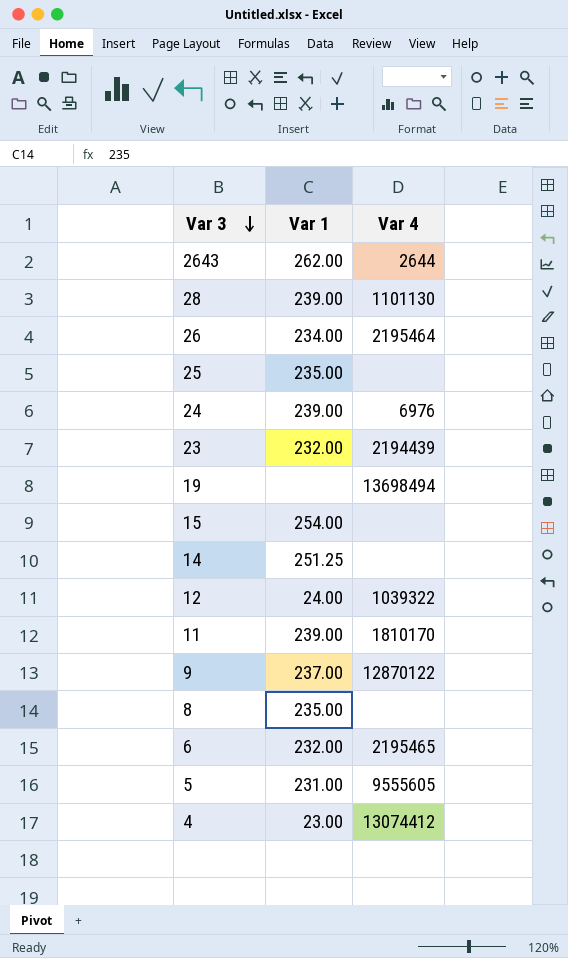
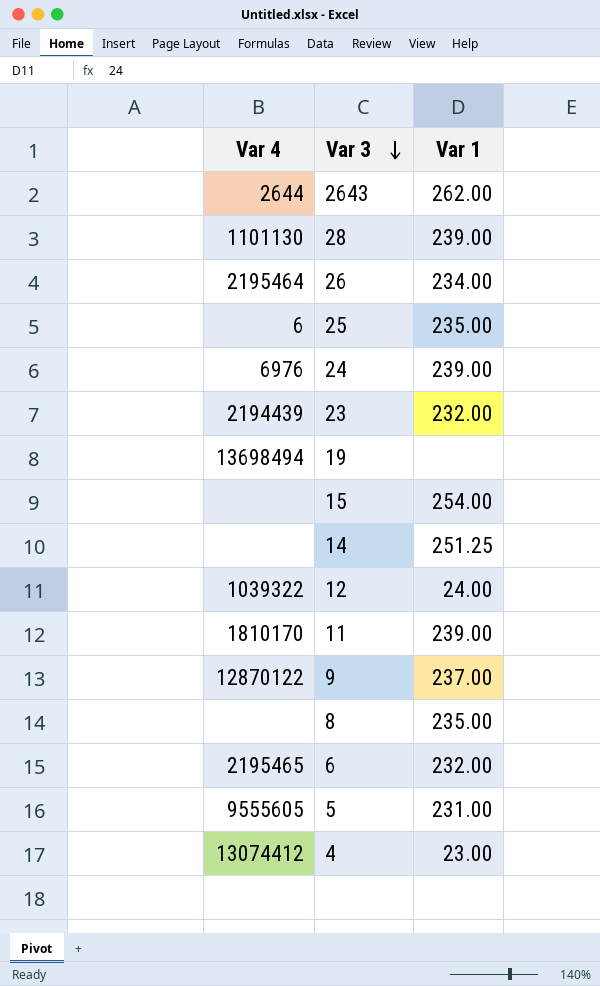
column Var 4 | position: 3 -> 1
25 | Var 4: none -> 6

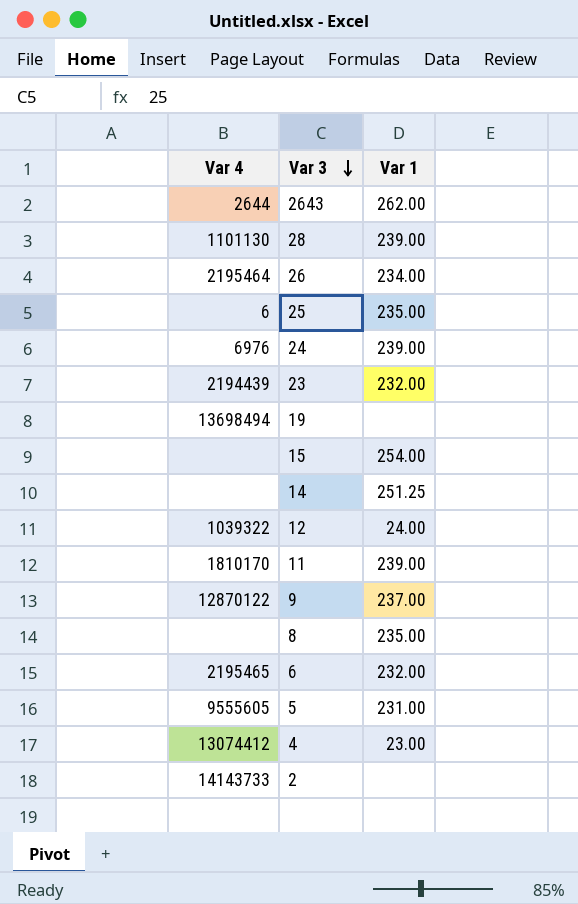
row 2: none -> 14143733 | none

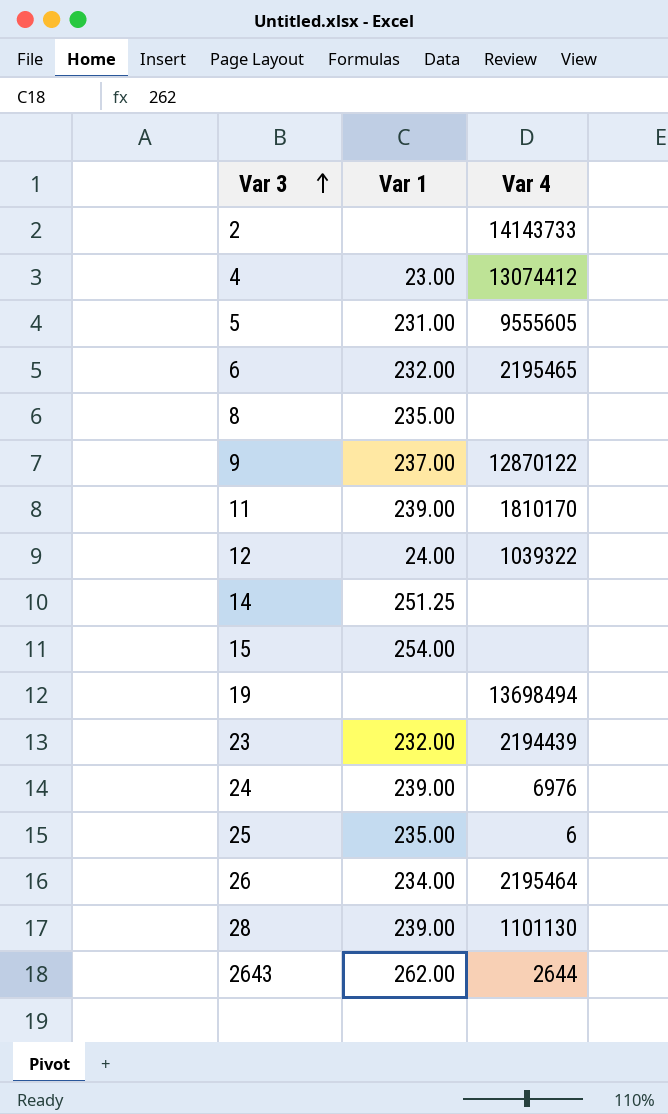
row order: Var 3 descending -> Var 3 ascending
column Var 4 | position: 1 -> 3

